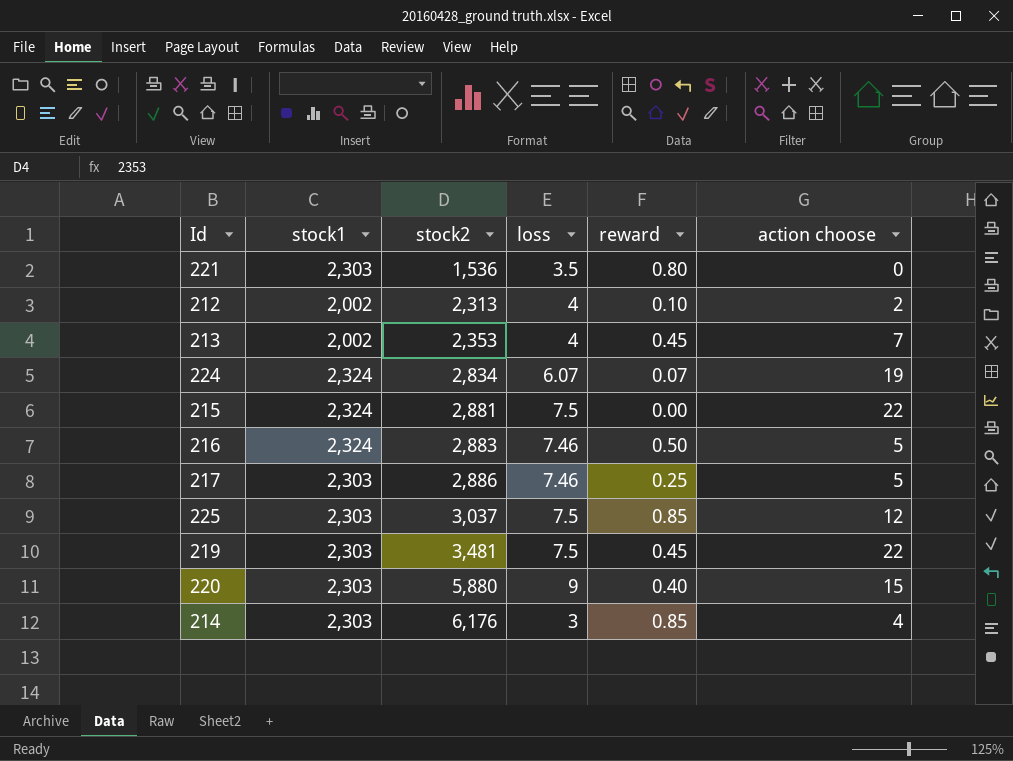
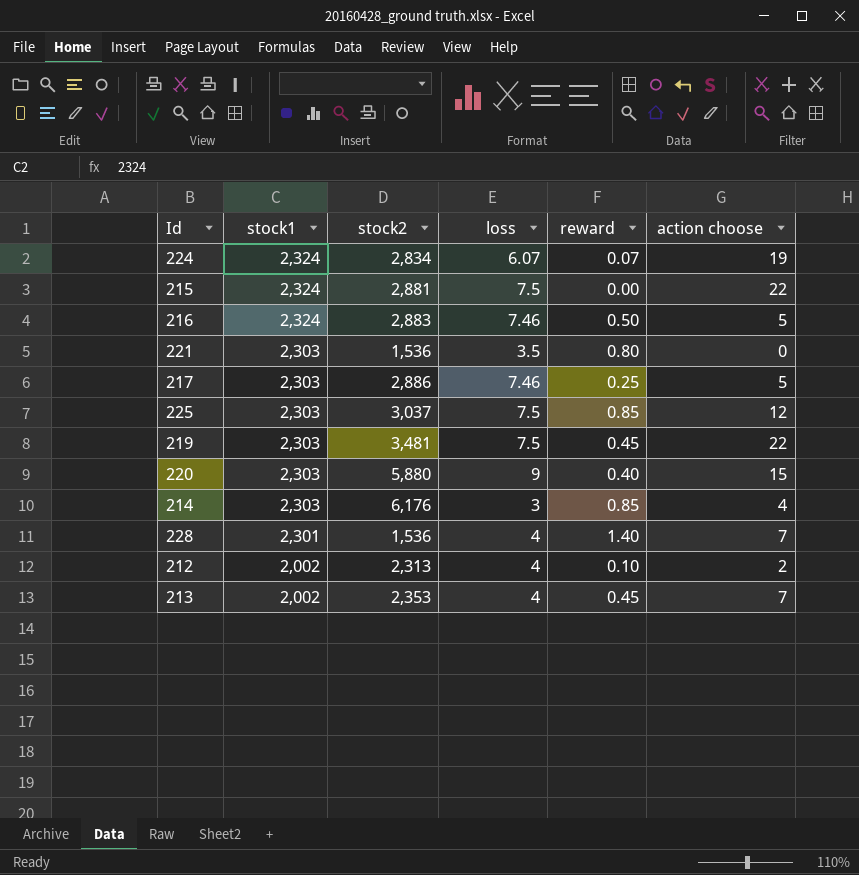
row order: stock2 ascending -> stock1 descending
row 228: none -> 2,301 | 1,536 | 4 | 1.40 | 7

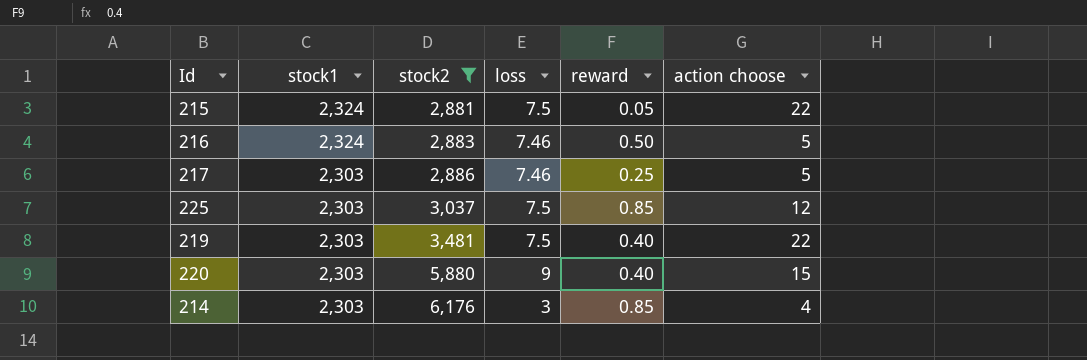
filter: none -> stock2 >= 2,881
215 | reward: 0.00 -> 0.05
219 | reward: 0.45 -> 0.40

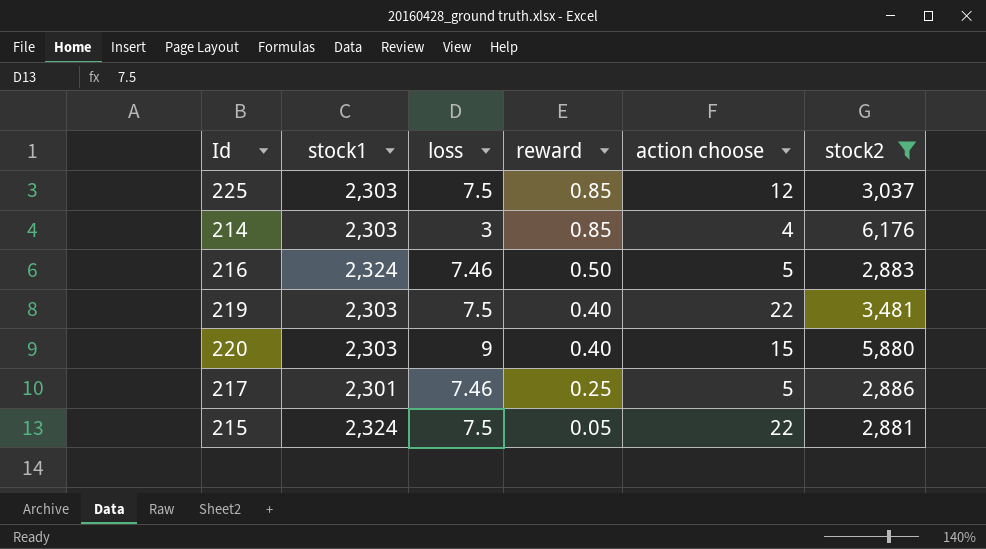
row order: stock1 descending -> reward descending
column stock2 | position: 3 -> 6
217 | stock1: 2,303 -> 2,301

